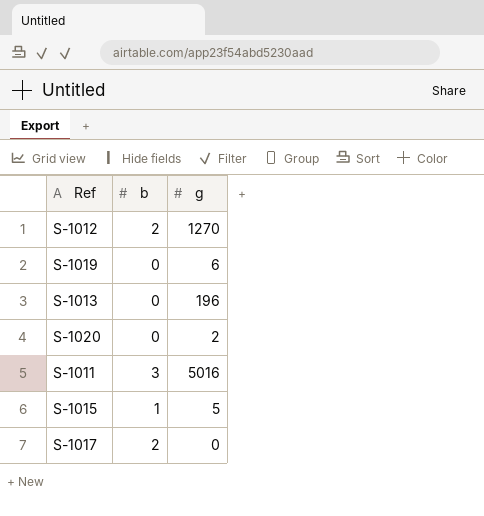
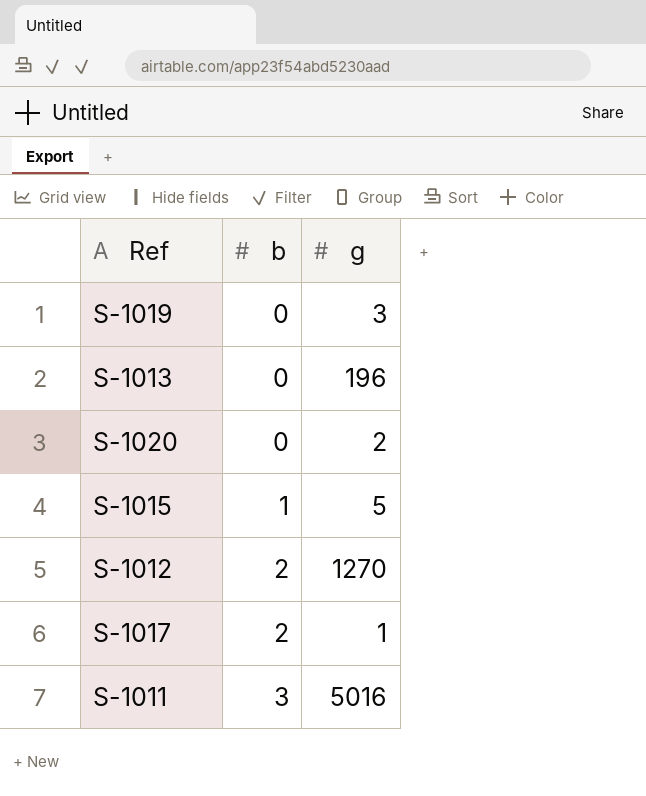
row order: none -> b ascending
S-1019 | g: 6 -> 3
S-1017 | g: 0 -> 1

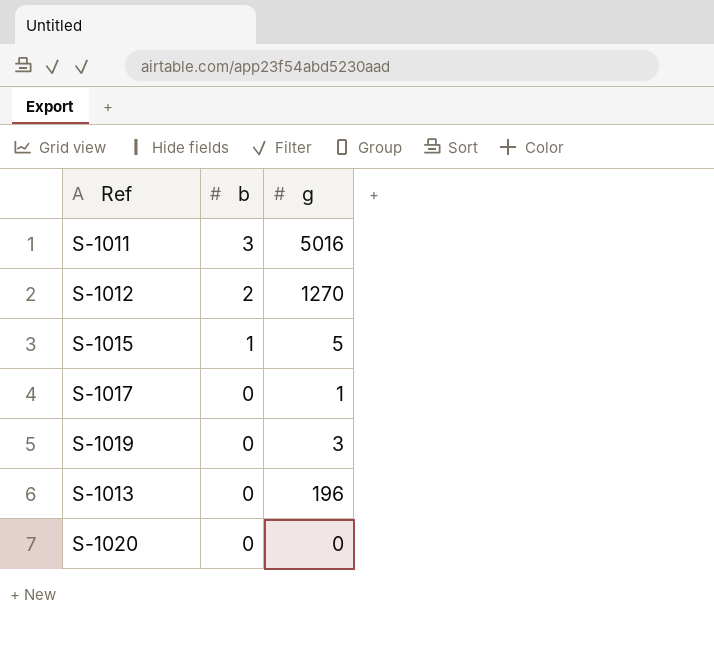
row order: b ascending -> b descending
S-1017 | b: 2 -> 0
S-1020 | g: 2 -> 0

